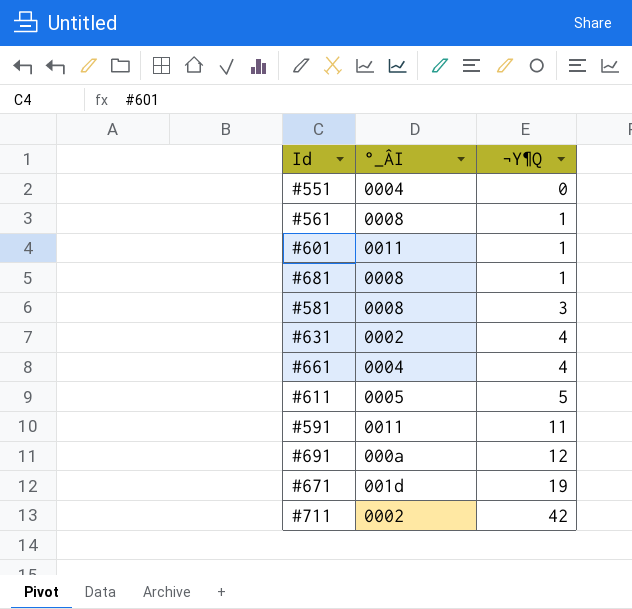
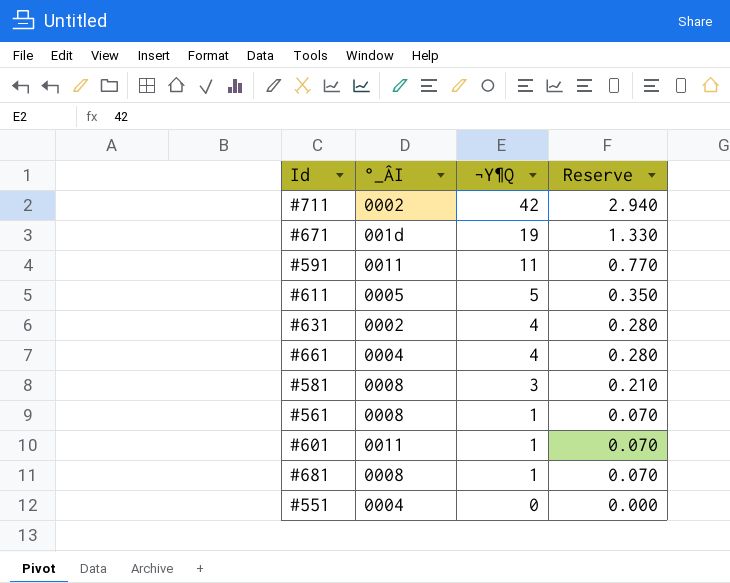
row order: ¬Y¶Q ascending -> ¬Y¶Q descending
column Reserve | formula: none -> [¬Y¶Q] * 0.07
row #691: 000a | 12 -> none

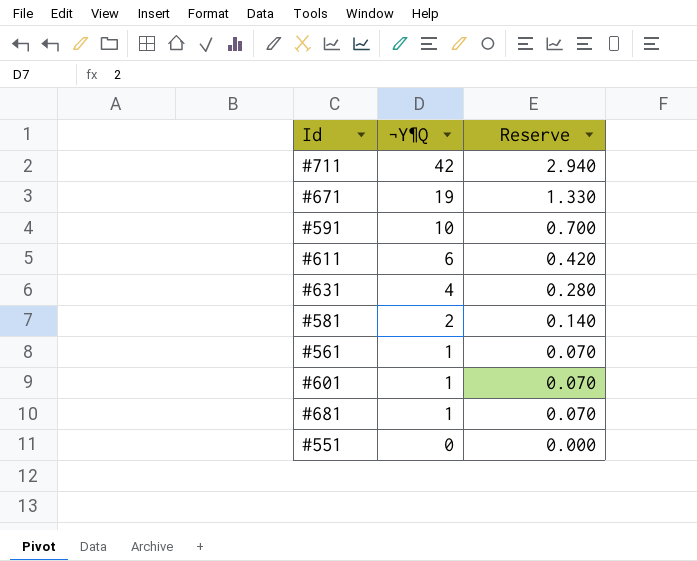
column °_ÂI | position: 2 -> none
row #661: 0004 | 4 | 0.280 -> none
#591 | ¬Y¶Q: 11 -> 10
#591 | Reserve: 0.770 -> 0.700
#611 | ¬Y¶Q: 5 -> 6
#611 | Reserve: 0.350 -> 0.420
#581 | ¬Y¶Q: 3 -> 2
#581 | Reserve: 0.210 -> 0.140

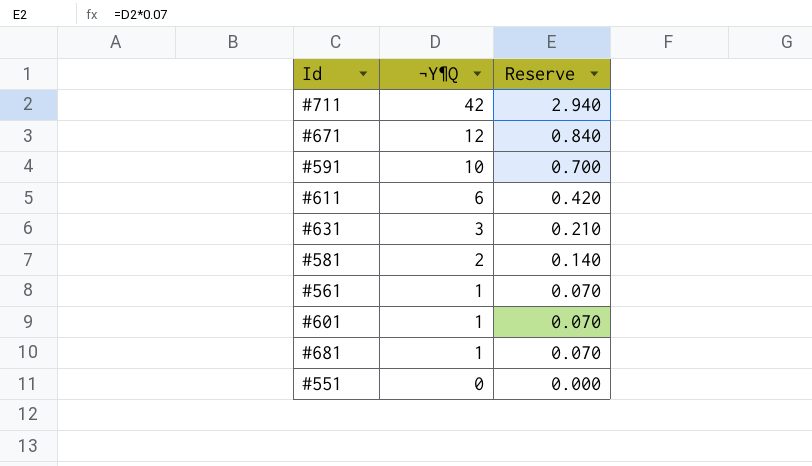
#671 | ¬Y¶Q: 19 -> 12
#671 | Reserve: 1.330 -> 0.840
#631 | ¬Y¶Q: 4 -> 3
#631 | Reserve: 0.280 -> 0.210

